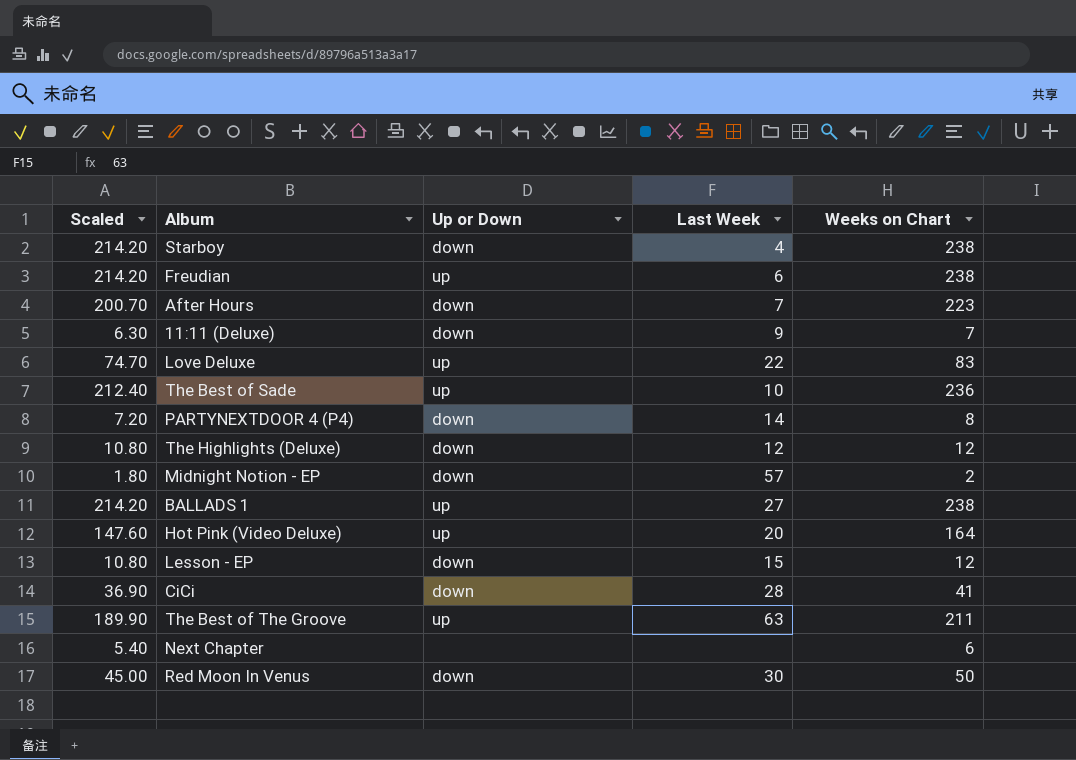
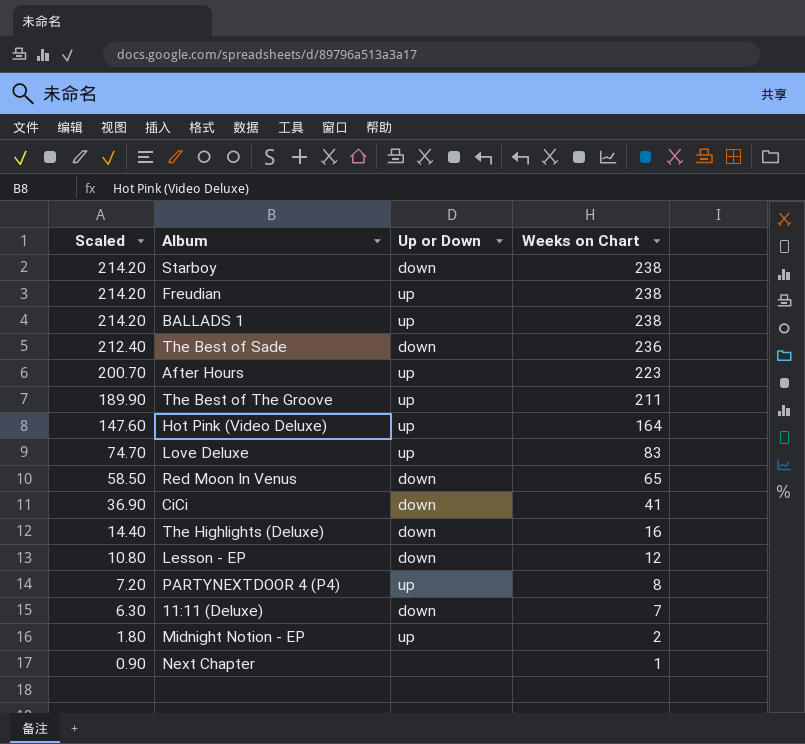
row order: none -> Scaled descending
column Last Week | position: 4 -> none
The Best of Sade | Up or Down: up -> down
After Hours | Up or Down: down -> up
Red Moon In Venus | Scaled: 45.00 -> 58.50
Red Moon In Venus | Weeks on Chart: 50 -> 65
The Highlights (Deluxe) | Scaled: 10.80 -> 14.40
The Highlights (Deluxe) | Weeks on Chart: 12 -> 16
PARTYNEXTDOOR 4 (P4) | Up or Down: down -> up
Midnight Notion - EP | Up or Down: down -> up
Next Chapter | Scaled: 5.40 -> 0.90
Next Chapter | Weeks on Chart: 6 -> 1

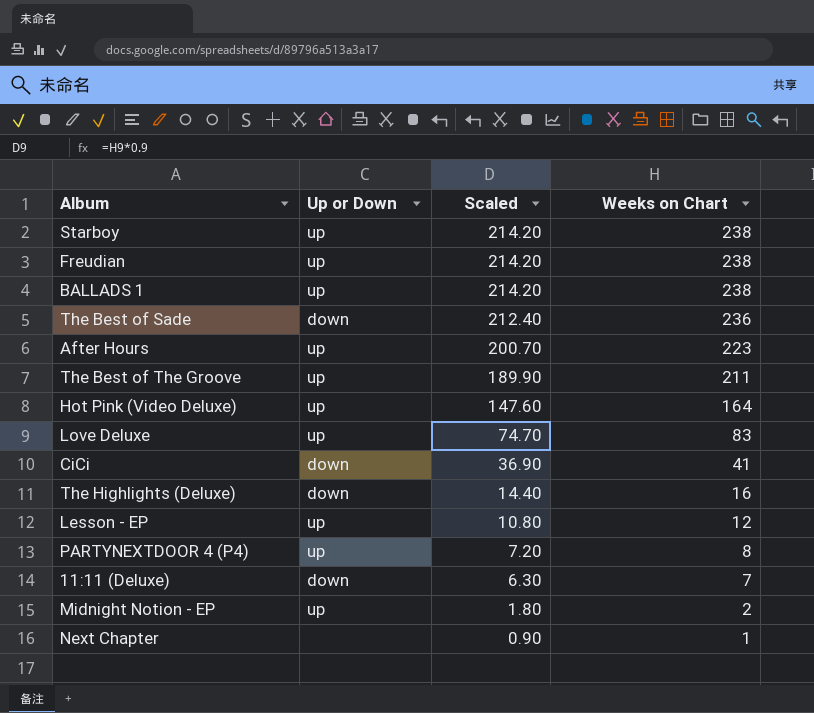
column Scaled | position: 1 -> 3
row Red Moon In Venus: 58.50 | down | 65 -> none
Starboy | Up or Down: down -> up
Lesson - EP | Up or Down: down -> up

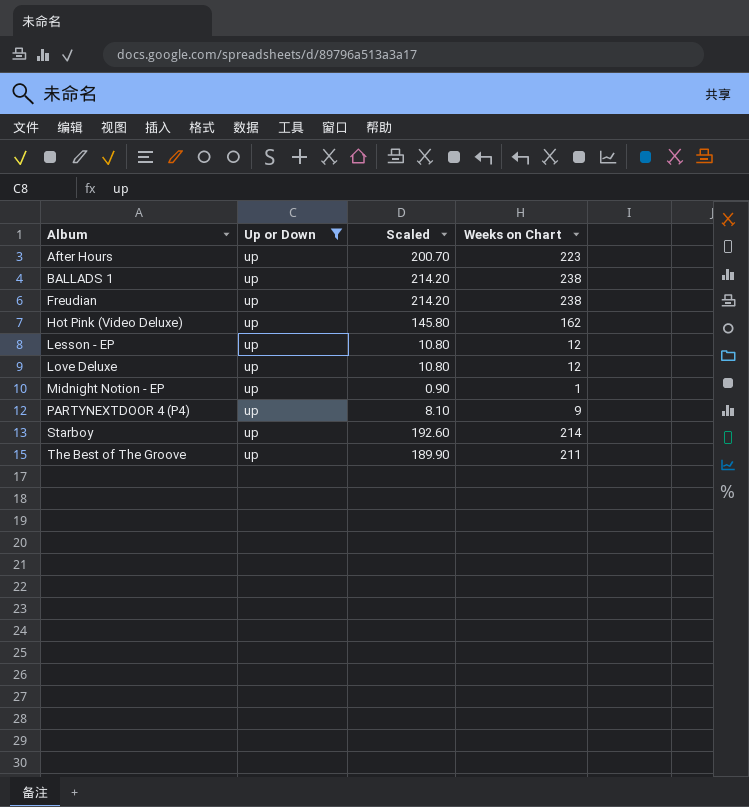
filter: none -> Up or Down = up
row order: Scaled descending -> Album ascending
Hot Pink (Video Deluxe) | Scaled: 147.60 -> 145.80
Hot Pink (Video Deluxe) | Weeks on Chart: 164 -> 162
Love Deluxe | Scaled: 74.70 -> 10.80
Love Deluxe | Weeks on Chart: 83 -> 12
Midnight Notion - EP | Scaled: 1.80 -> 0.90
Midnight Notion - EP | Weeks on Chart: 2 -> 1
PARTYNEXTDOOR 4 (P4) | Scaled: 7.20 -> 8.10
PARTYNEXTDOOR 4 (P4) | Weeks on Chart: 8 -> 9
Starboy | Scaled: 214.20 -> 192.60
Starboy | Weeks on Chart: 238 -> 214

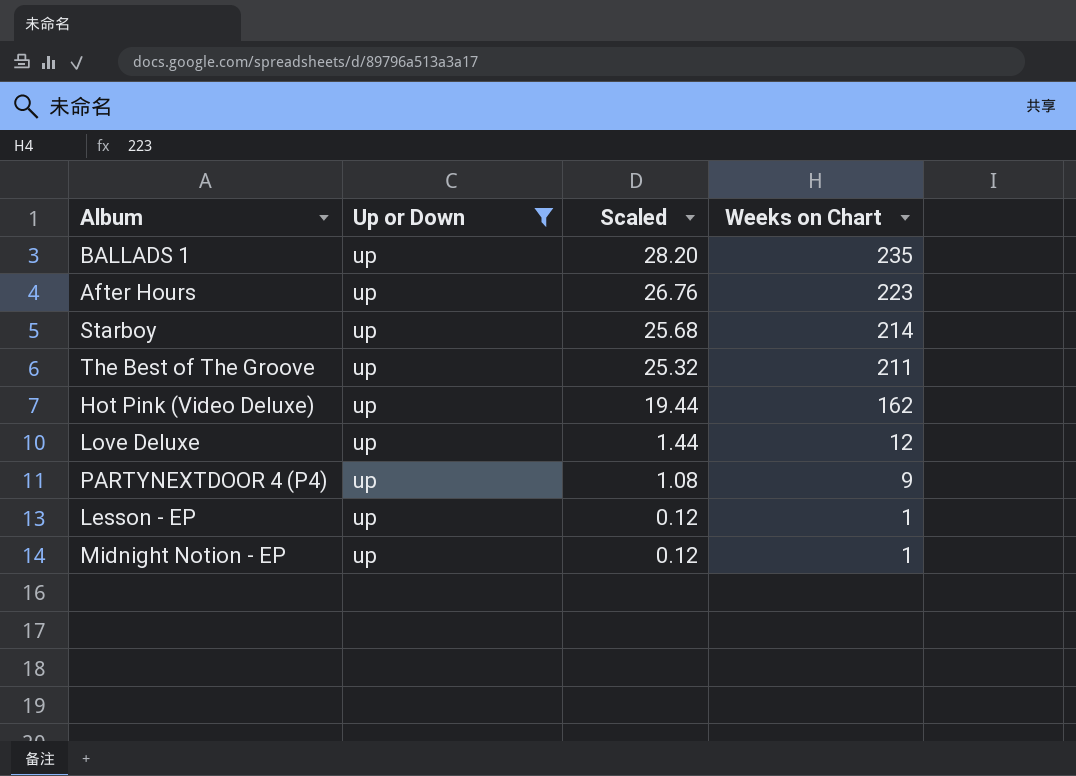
row order: Album ascending -> Scaled descending
column Scaled | formula: [Weeks on Chart] * 0.9 -> [Weeks on Chart] * 0.12
row Freudian: up | 214.20 | 238 -> none
BALLADS 1 | Weeks on Chart: 238 -> 235
Lesson - EP | Weeks on Chart: 12 -> 1

